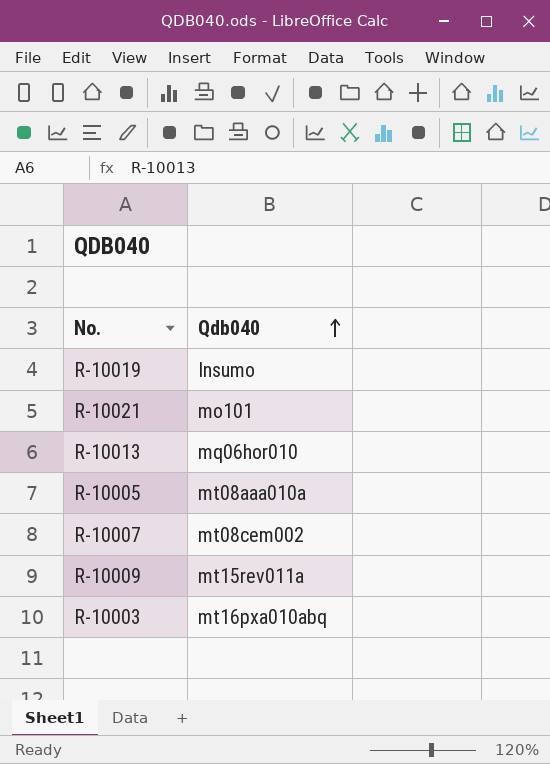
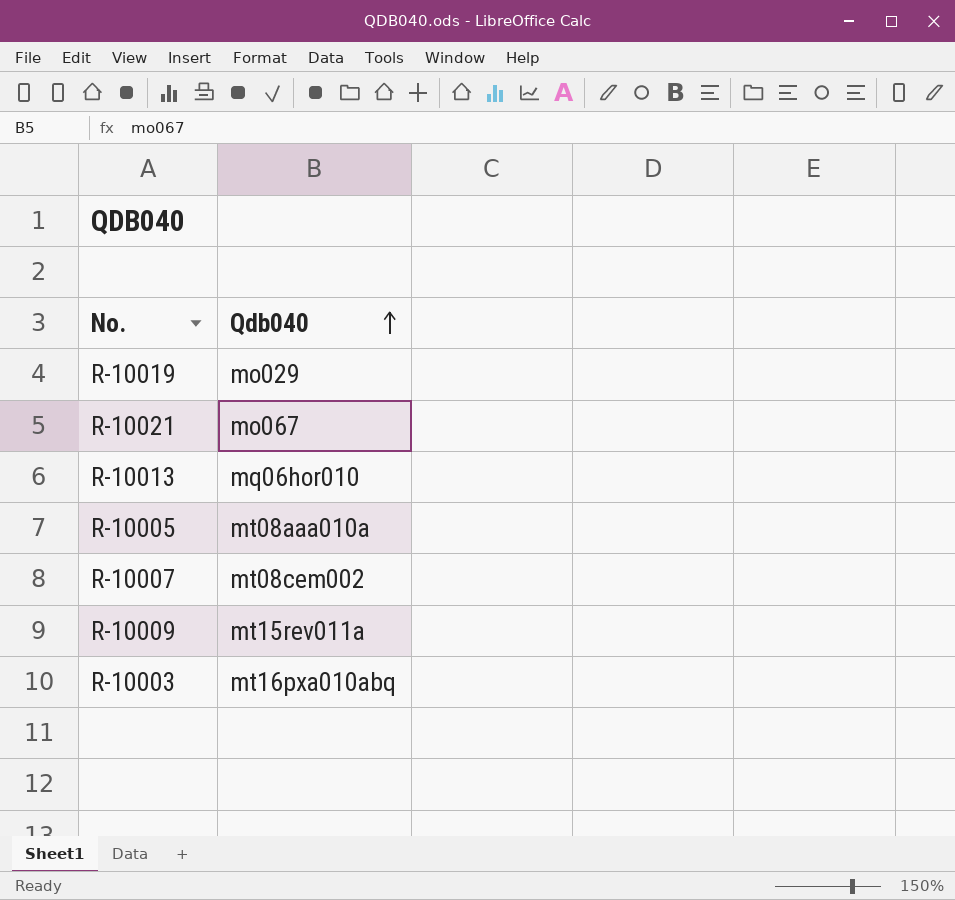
R-10019 | Qdb040: Insumo -> mo029
R-10021 | Qdb040: mo101 -> mo067

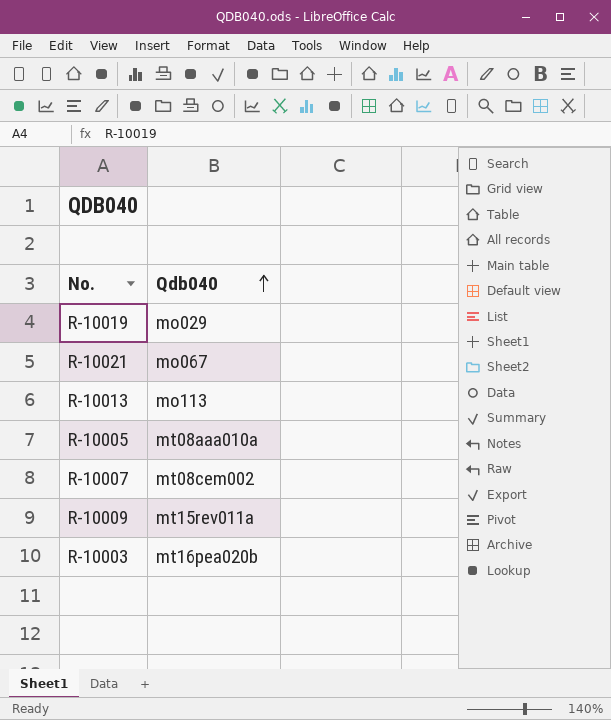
R-10013 | Qdb040: mq06hor010 -> mo113
R-10003 | Qdb040: mt16pxa010abq -> mt16pea020b

